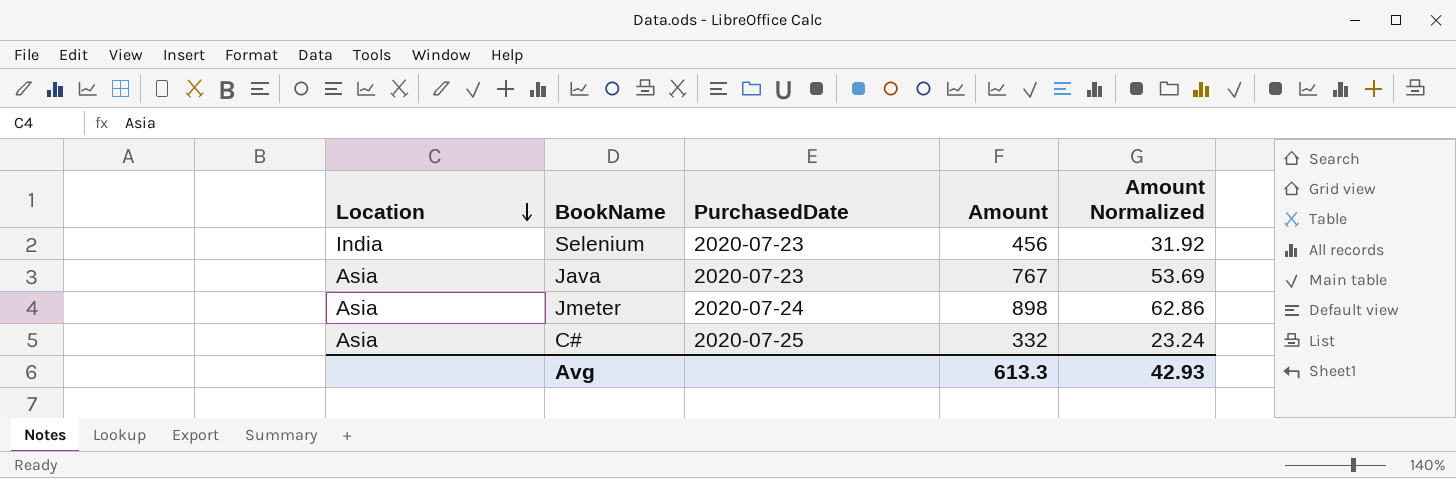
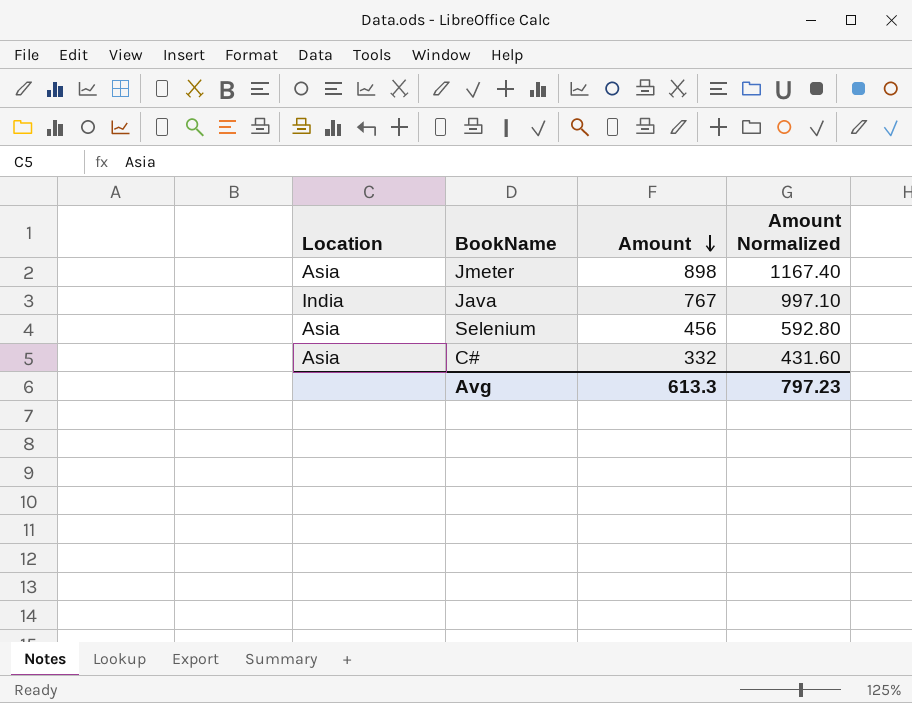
row order: Location descending -> Amount descending
column PurchasedDate | position: 3 -> none
column Amount Normalized | formula: [Amount] * 0.07 -> [Amount] * 1.3
Java | Location: Asia -> India
Selenium | Location: India -> Asia
Avg | Amount Normalized: 42.93 -> 797.23

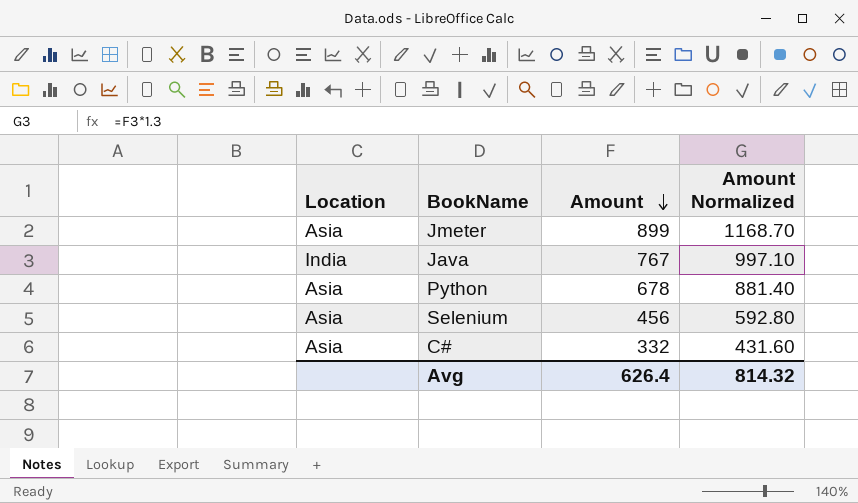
Jmeter | Amount: 898 -> 899
Jmeter | Amount Normalized: 1167.40 -> 1168.70
row Python: none -> Asia | 678 | 881.40
Avg | Amount: 613.3 -> 626.4
Avg | Amount Normalized: 797.23 -> 814.32

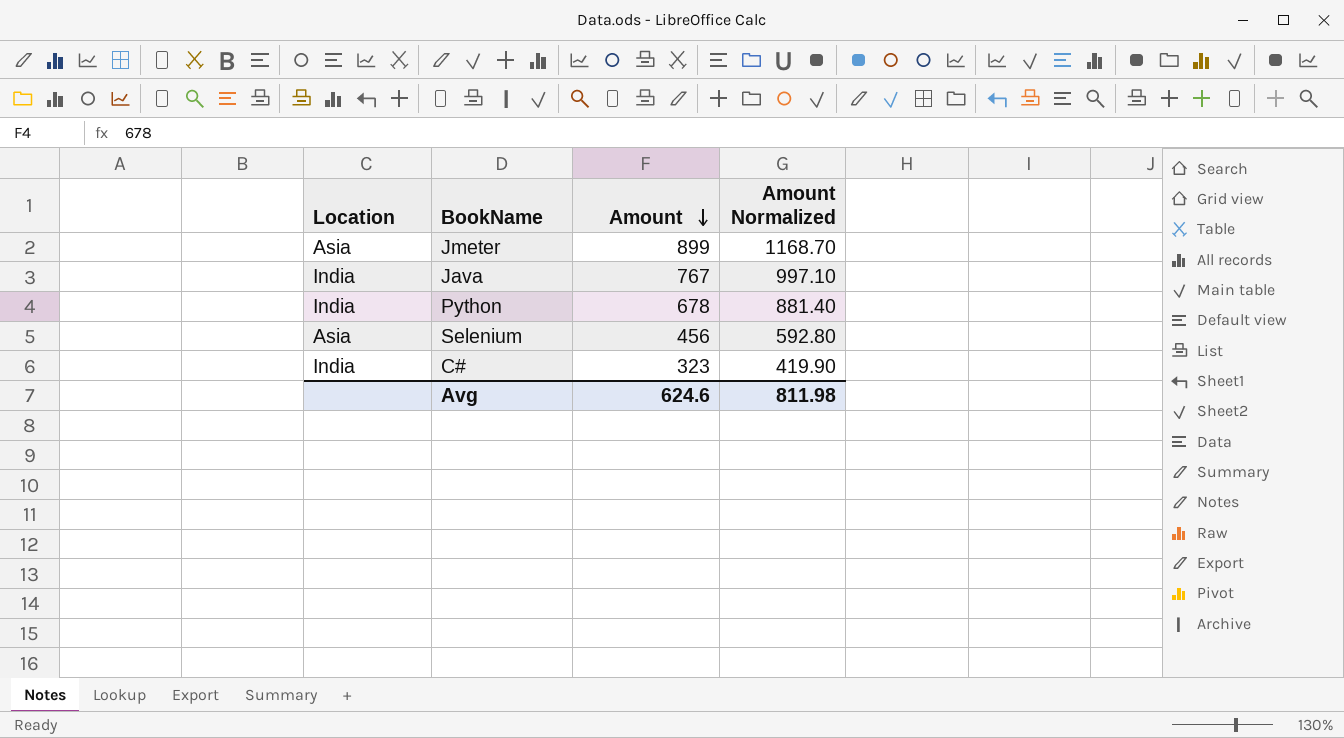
Python | Location: Asia -> India
C# | Location: Asia -> India
C# | Amount: 332 -> 323
C# | Amount Normalized: 431.60 -> 419.90
Avg | Amount: 626.4 -> 624.6
Avg | Amount Normalized: 814.32 -> 811.98

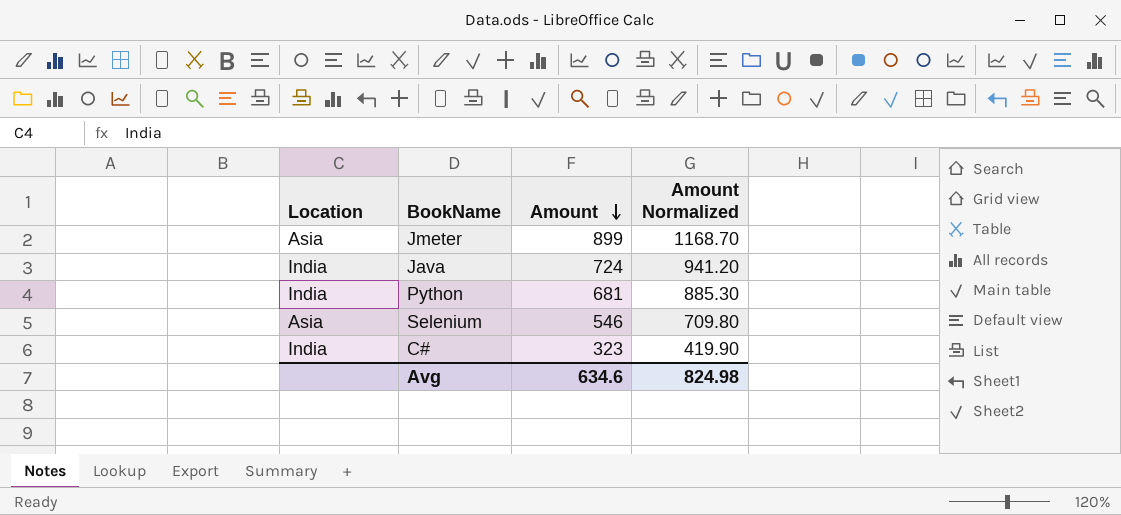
Java | Amount: 767 -> 724
Java | Amount Normalized: 997.10 -> 941.20
Python | Amount: 678 -> 681
Python | Amount Normalized: 881.40 -> 885.30
Selenium | Amount: 456 -> 546
Selenium | Amount Normalized: 592.80 -> 709.80
Avg | Amount: 624.6 -> 634.6
Avg | Amount Normalized: 811.98 -> 824.98

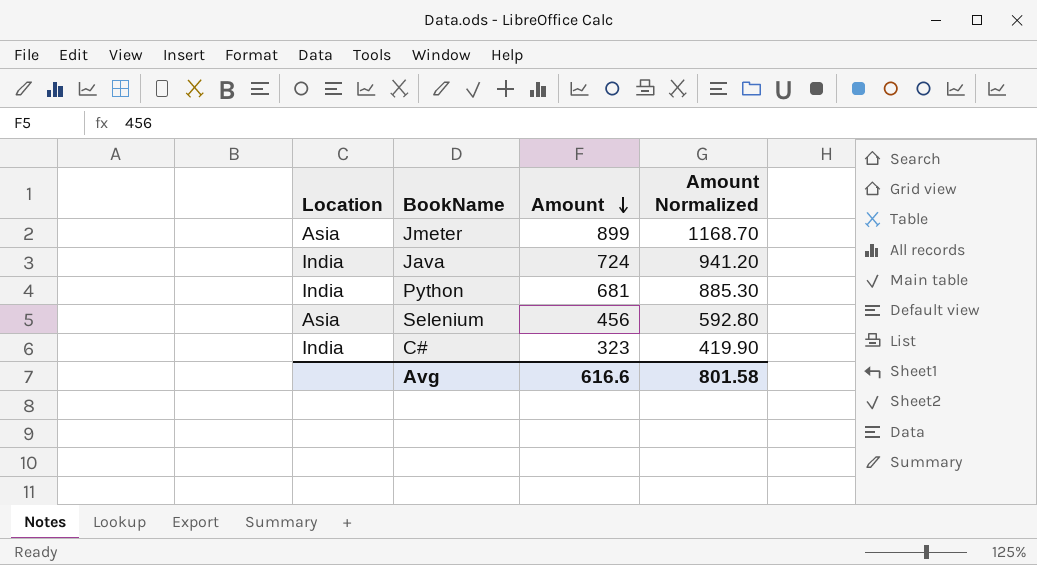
Selenium | Amount: 546 -> 456
Selenium | Amount Normalized: 709.80 -> 592.80
Avg | Amount: 634.6 -> 616.6
Avg | Amount Normalized: 824.98 -> 801.58

